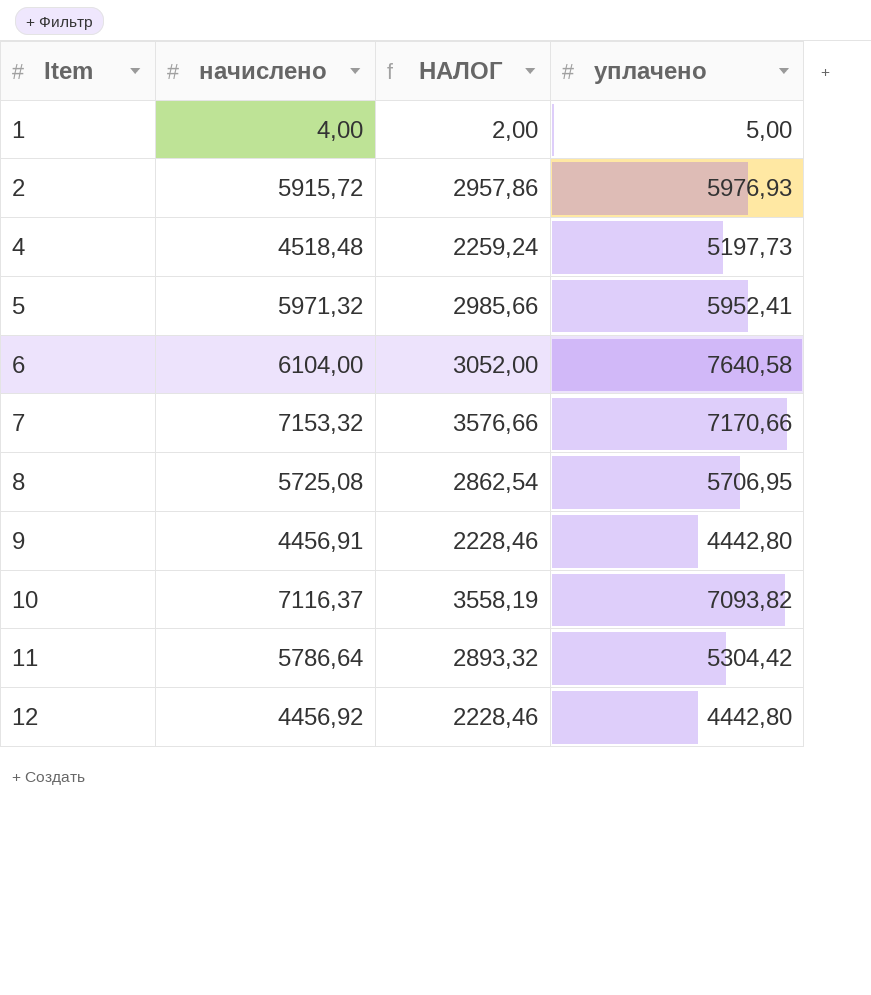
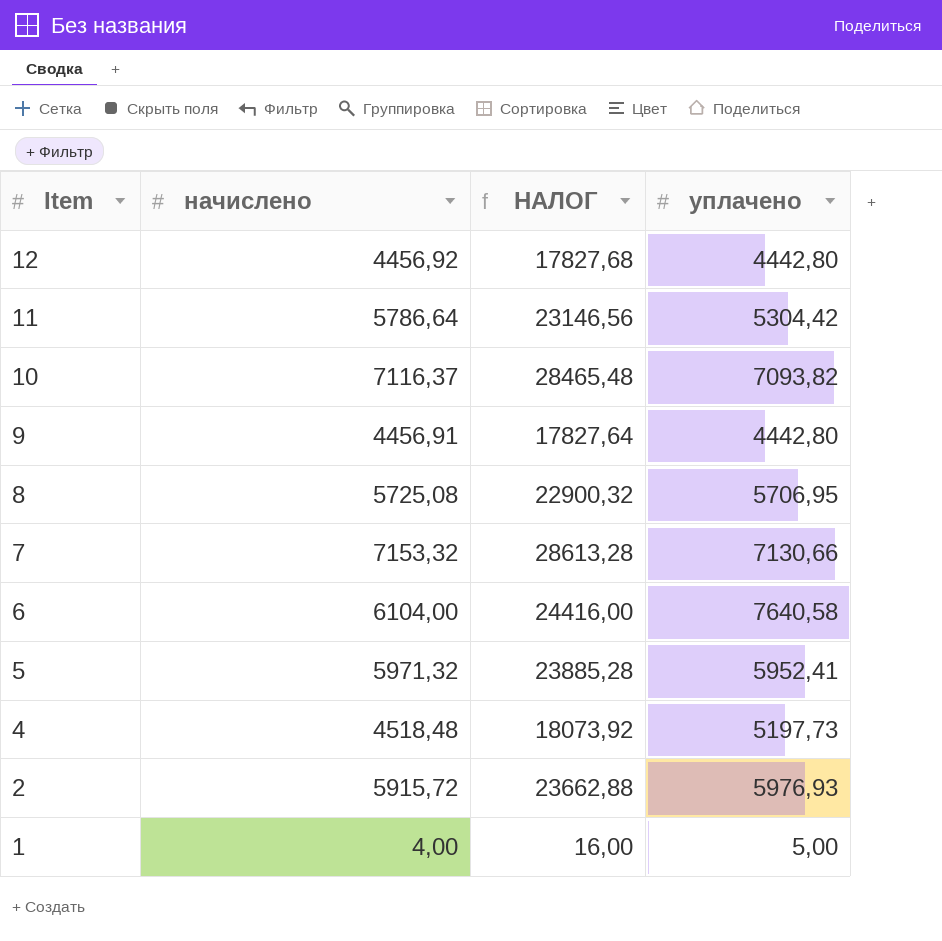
row order: Item ascending -> Item descending
column НАЛОГ | formula: [начислено] * 0,5 -> [начислено] * 4
7 | уплачено: 7170,66 -> 7130,66

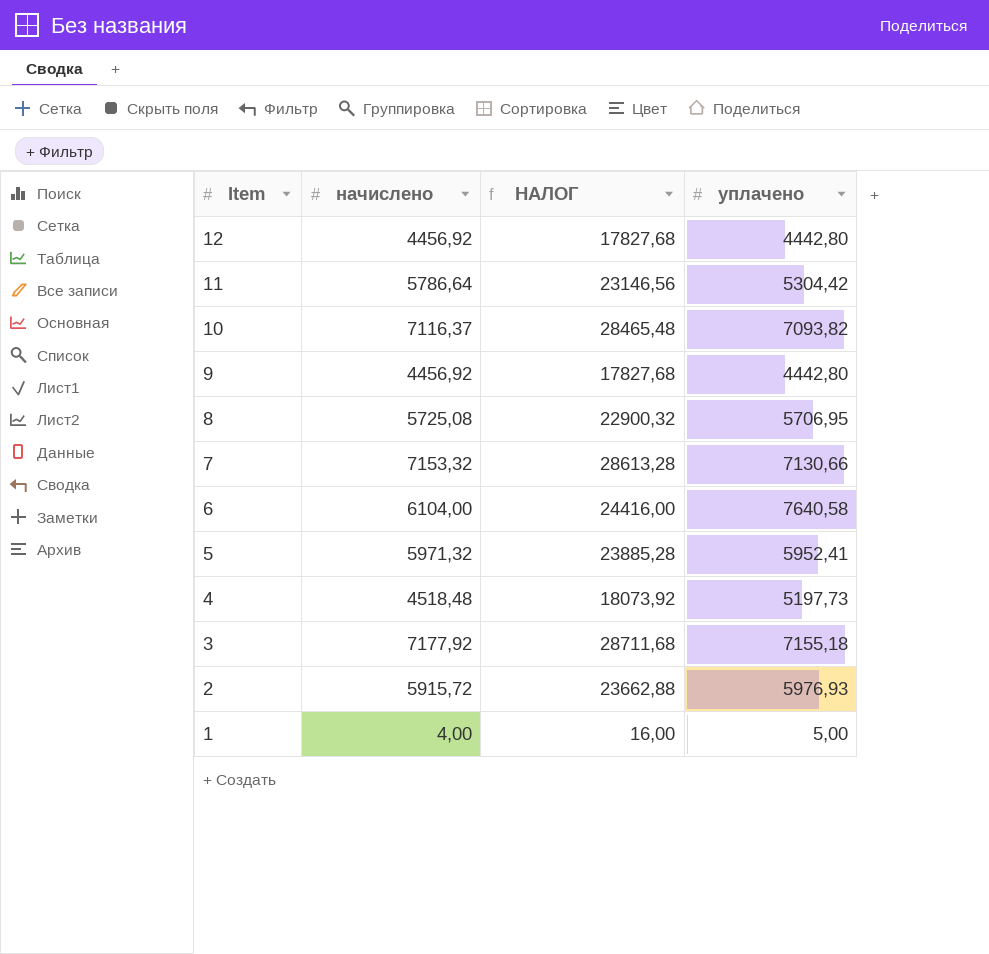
9 | начислено: 4456,91 -> 4456,92
9 | НАЛОГ: 17827,64 -> 17827,68
row 3: none -> 7177,92 | 28711,68 | 7155,18

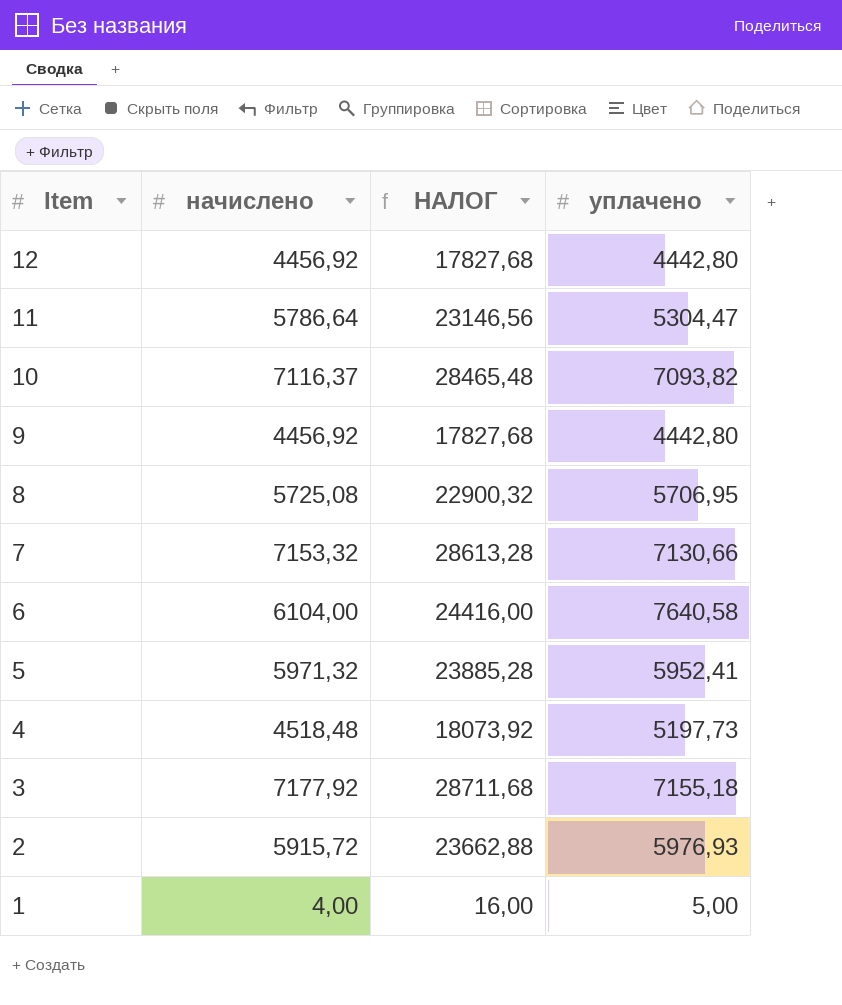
11 | уплачено: 5304,42 -> 5304,47

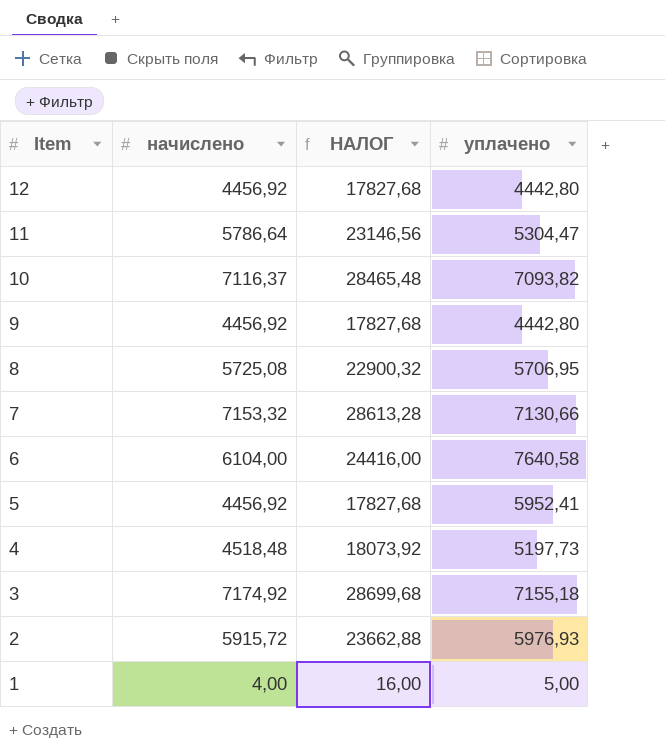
5 | начислено: 5971,32 -> 4456,92
5 | НАЛОГ: 23885,28 -> 17827,68
3 | начислено: 7177,92 -> 7174,92
3 | НАЛОГ: 28711,68 -> 28699,68

